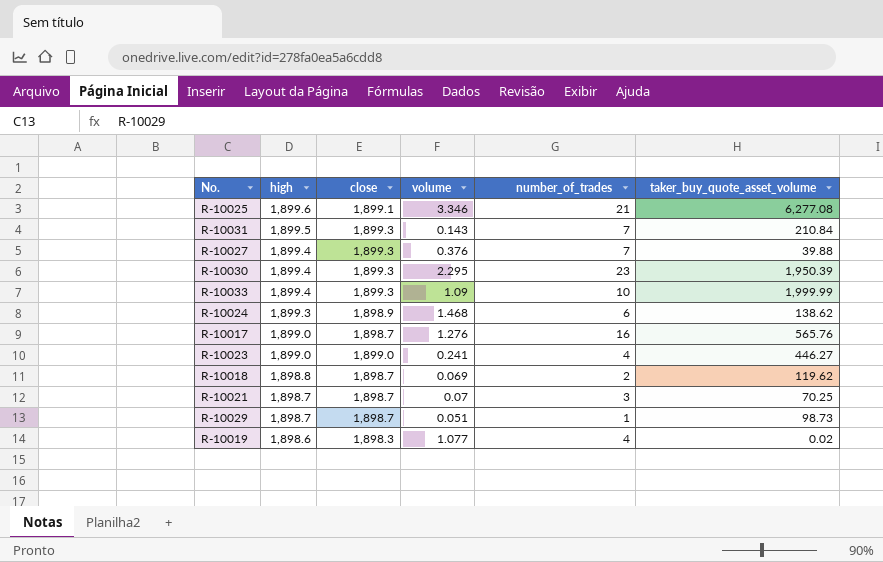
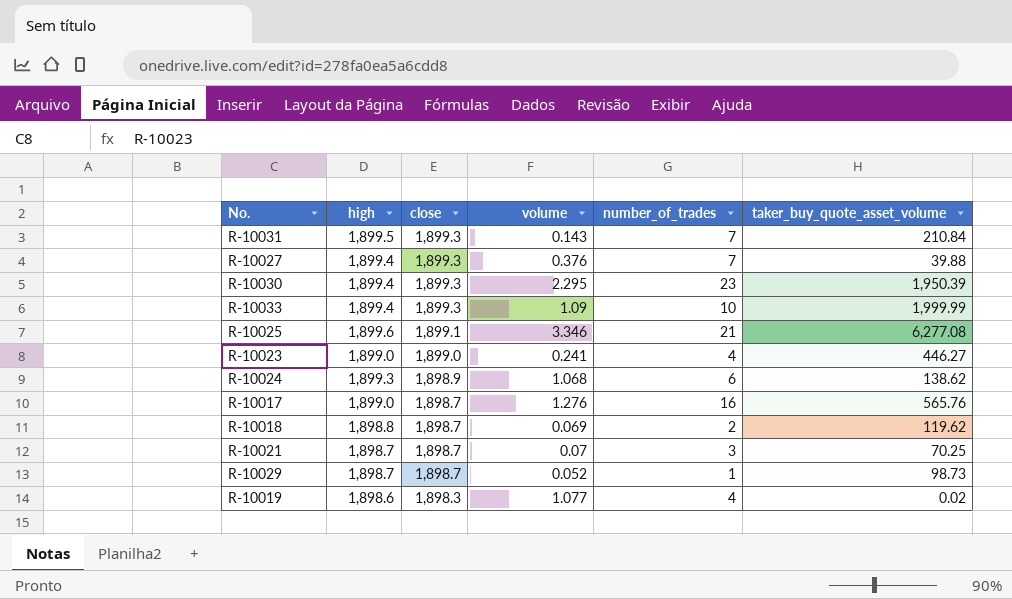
row order: high descending -> close descending
R-10024 | volume: 1.468 -> 1.068
R-10029 | volume: 0.051 -> 0.052

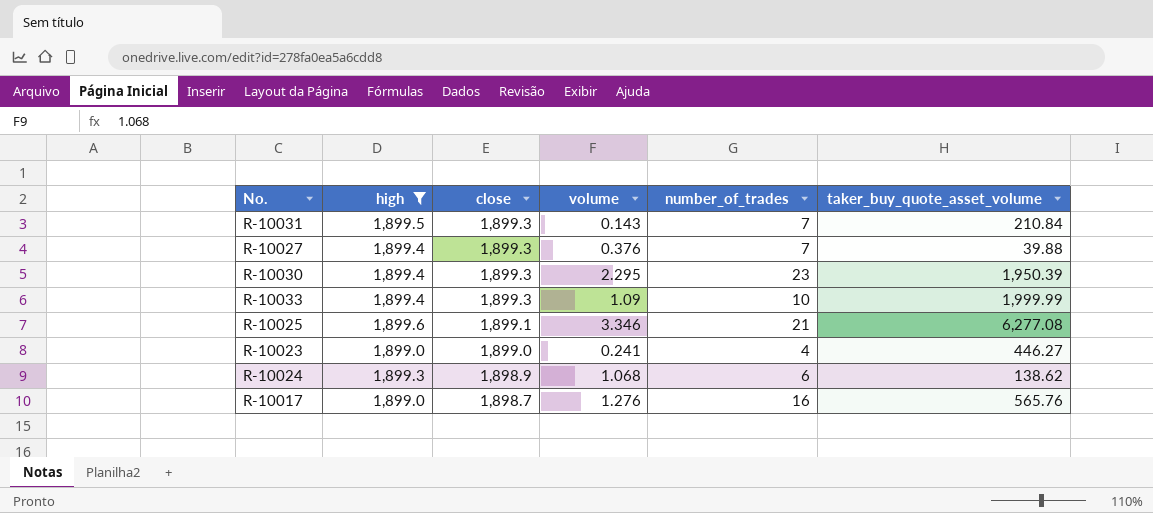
filter: none -> high >= 1,899.0

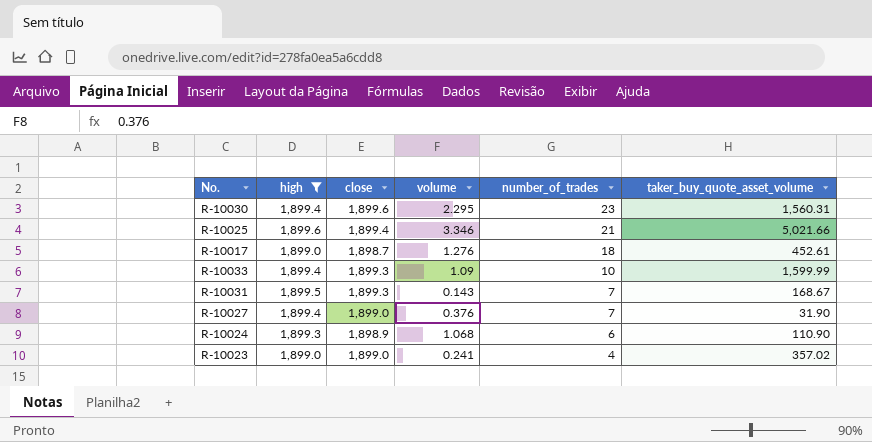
row order: close descending -> number_of_trades descending
R-10030 | close: 1,899.3 -> 1,899.6
R-10030 | taker_buy_quote_asset_volume: 1,950.39 -> 1,560.31
R-10025 | close: 1,899.1 -> 1,899.4
R-10025 | taker_buy_quote_asset_volume: 6,277.08 -> 5,021.66
R-10017 | number_of_trades: 16 -> 18
R-10017 | taker_buy_quote_asset_volume: 565.76 -> 452.61
R-10033 | taker_buy_quote_asset_volume: 1,999.99 -> 1,599.99
R-10031 | taker_buy_quote_asset_volume: 210.84 -> 168.67
R-10027 | close: 1,899.3 -> 1,899.0
R-10027 | taker_buy_quote_asset_volume: 39.88 -> 31.90
R-10024 | taker_buy_quote_asset_volume: 138.62 -> 110.90
R-10023 | taker_buy_quote_asset_volume: 446.27 -> 357.02

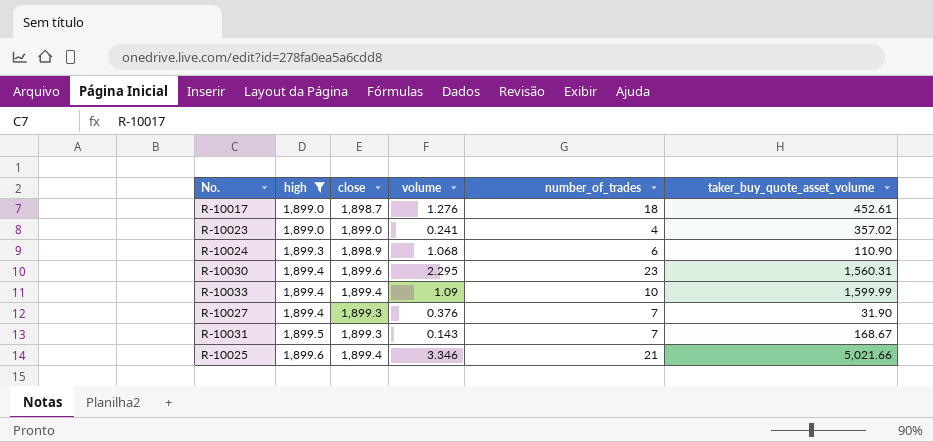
row order: number_of_trades descending -> high ascending
R-10033 | close: 1,899.3 -> 1,899.4
R-10027 | close: 1,899.0 -> 1,899.3

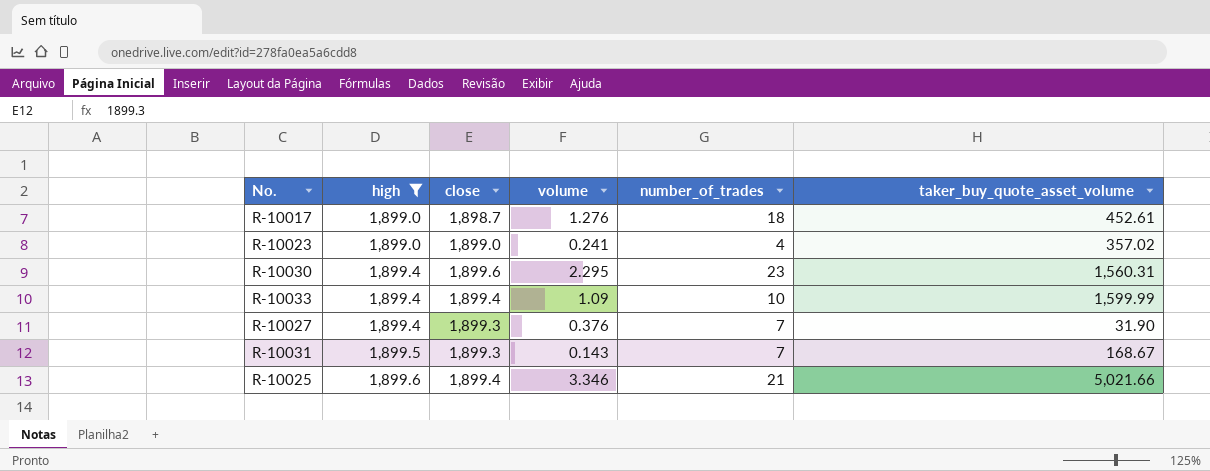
row R-10024: 1,899.3 | 1,898.9 | 1.068 | 6 | 110.90 -> none

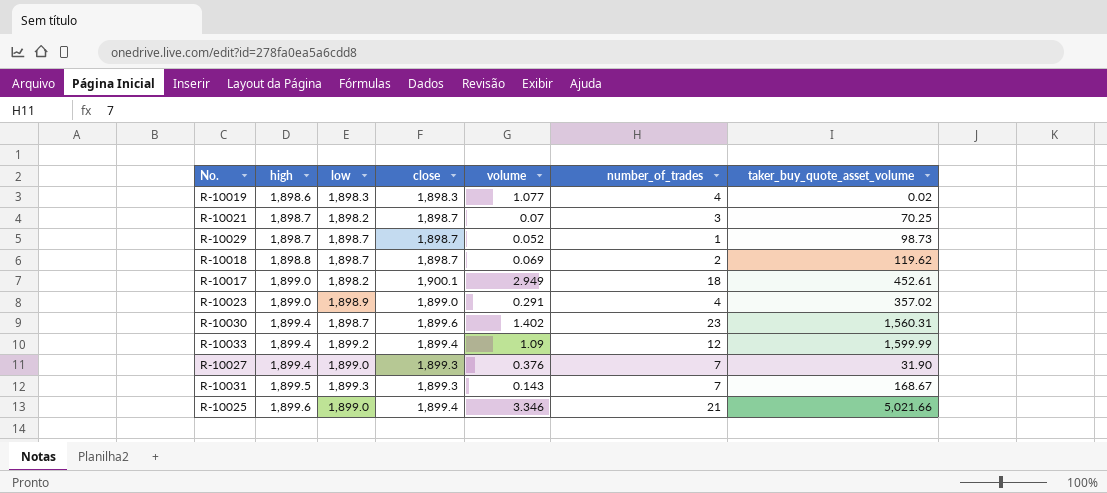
filter: high >= 1,899.0 -> none
column low | position: none -> 3
R-10017 | close: 1,898.7 -> 1,900.1
R-10017 | volume: 1.276 -> 2.949
R-10023 | volume: 0.241 -> 0.291
R-10030 | volume: 2.295 -> 1.402
R-10033 | number_of_trades: 10 -> 12

